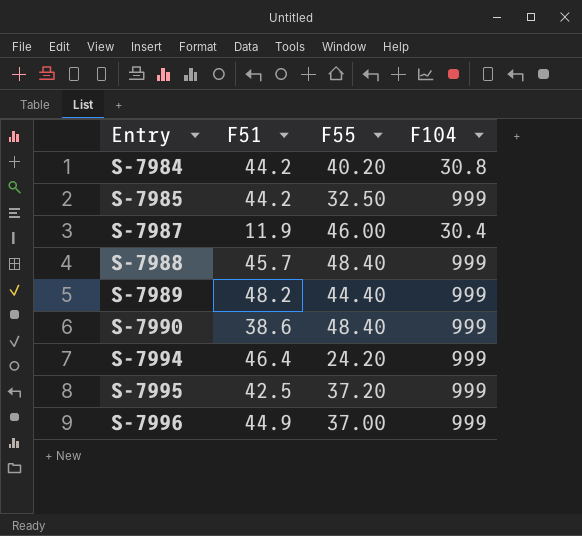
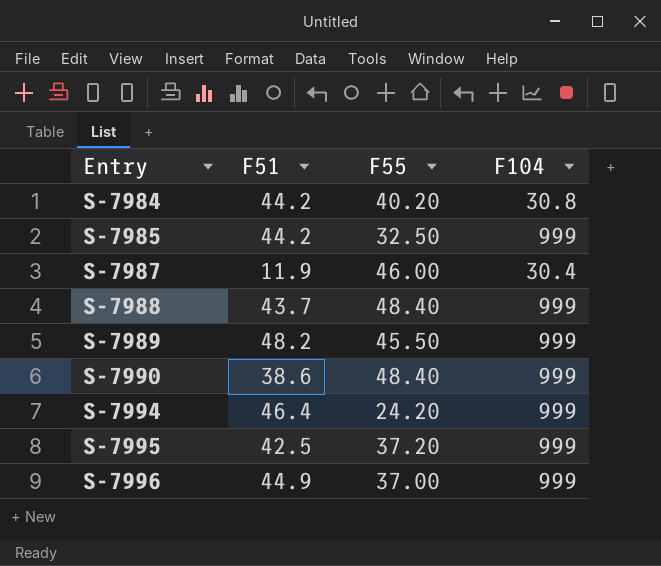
S-7988 | F51: 45.7 -> 43.7
S-7989 | F55: 44.40 -> 45.50

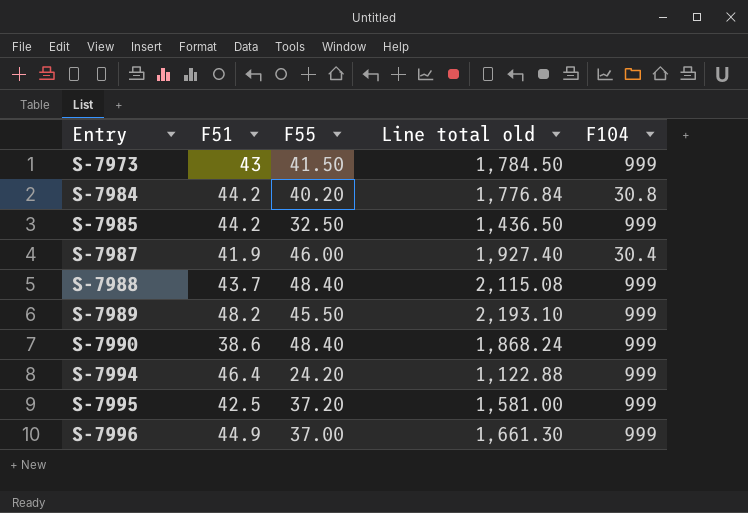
column Line total old | formula: none -> [F51] * [F55]
row S-7973: none -> 43 | 41.50 | 1,784.50 | 999
S-7987 | F51: 11.9 -> 41.9

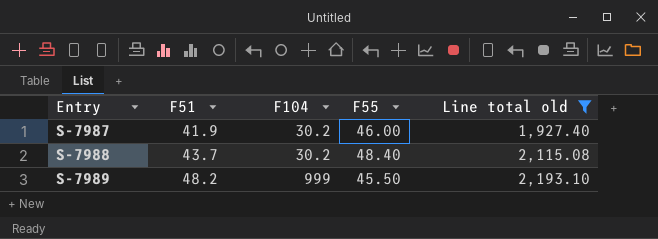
filter: none -> Line total old >= 1,927.40
column F104 | position: 5 -> 3
S-7987 | F104: 30.4 -> 30.2
S-7988 | F104: 999 -> 30.2

